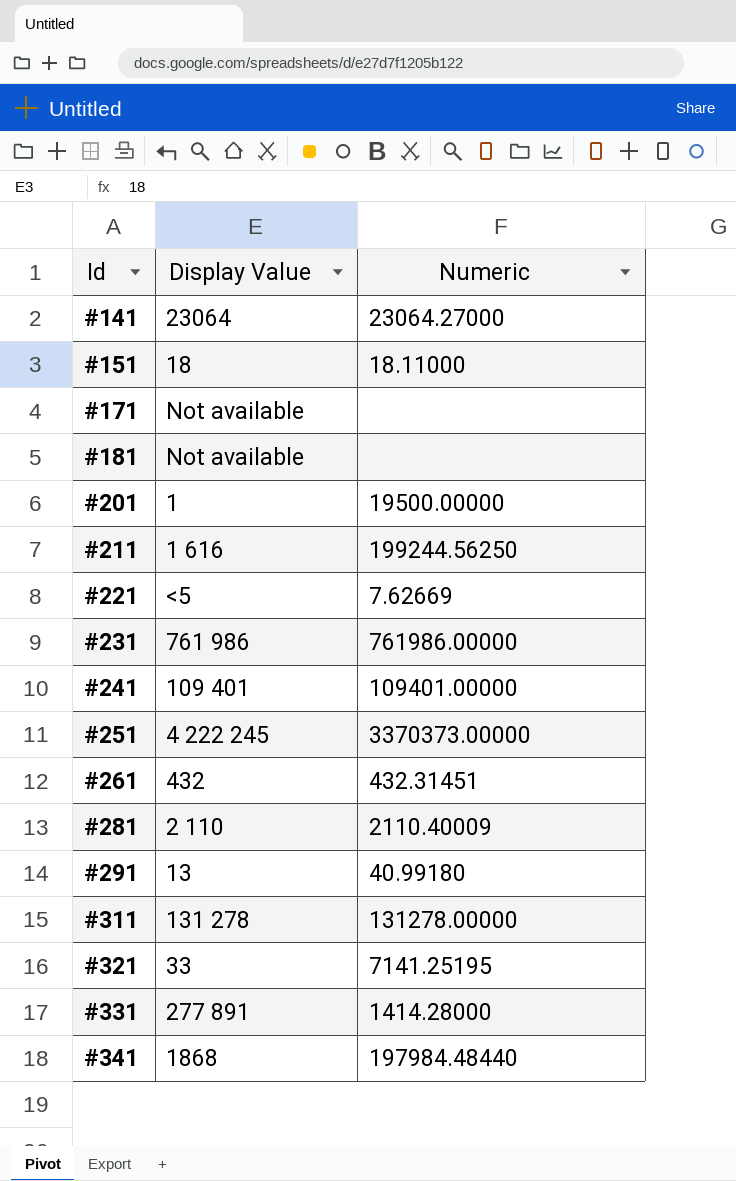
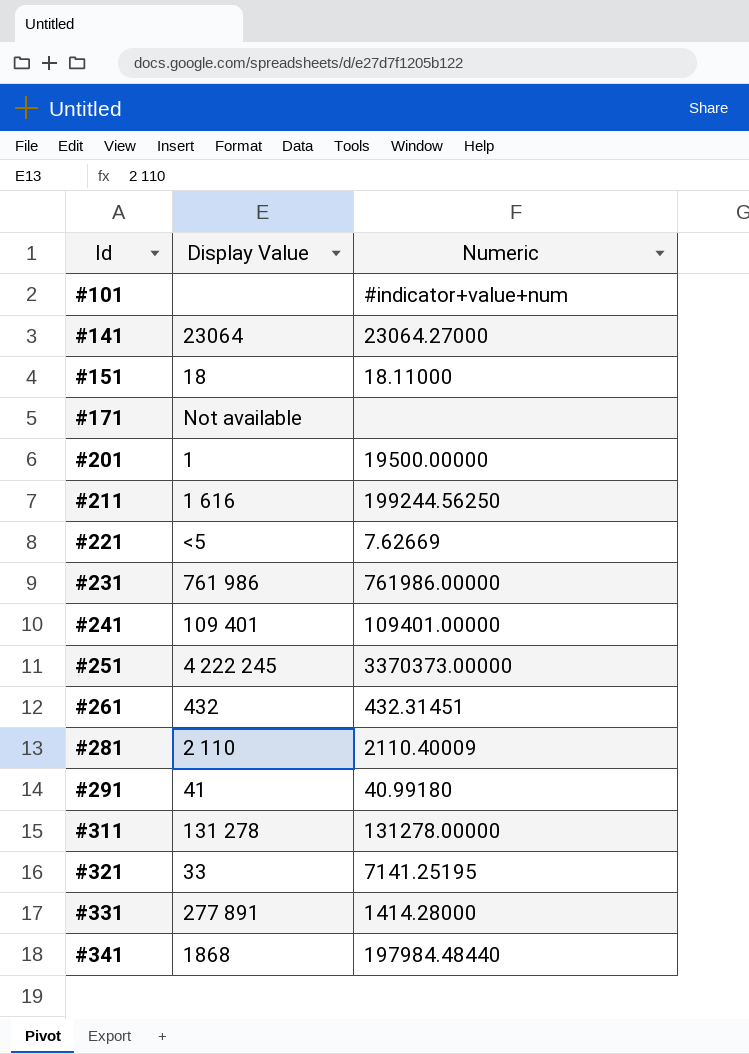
row #181: Not available | none -> none
row #101: none -> none | #indicator+value+num
#291 | Display Value: 13 -> 41

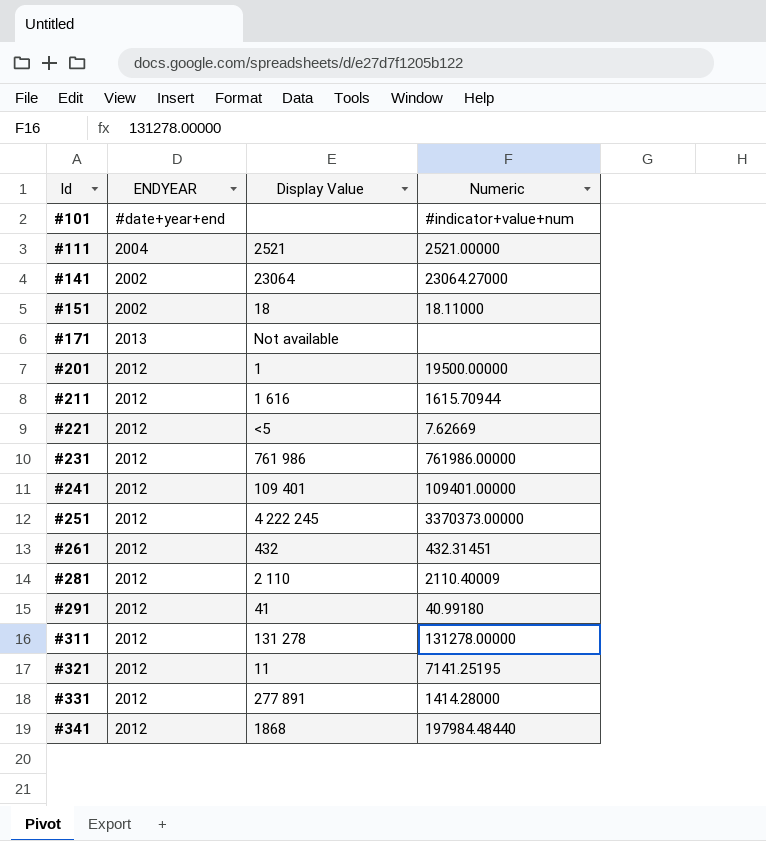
column ENDYEAR | position: none -> 2
row #111: none -> 2004 | 2521 | 2521.00000
#211 | Numeric: 199244.56250 -> 1615.70944
#321 | Display Value: 33 -> 11

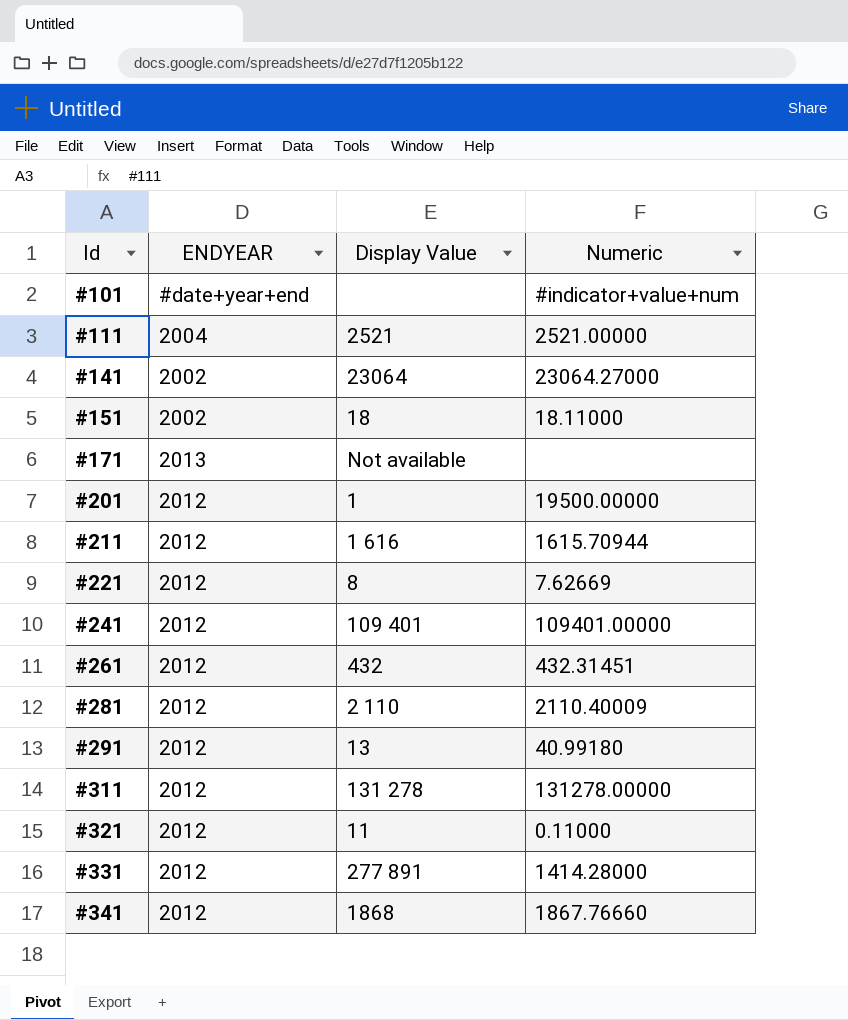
row #231: 2012 | 761 986 | 761986.00000 -> none
row #251: 2012 | 4 222 245 | 3370373.00000 -> none
#221 | Display Value: <5 -> 8
#291 | Display Value: 41 -> 13
#321 | Numeric: 7141.25195 -> 0.11000
#341 | Numeric: 197984.48440 -> 1867.76660

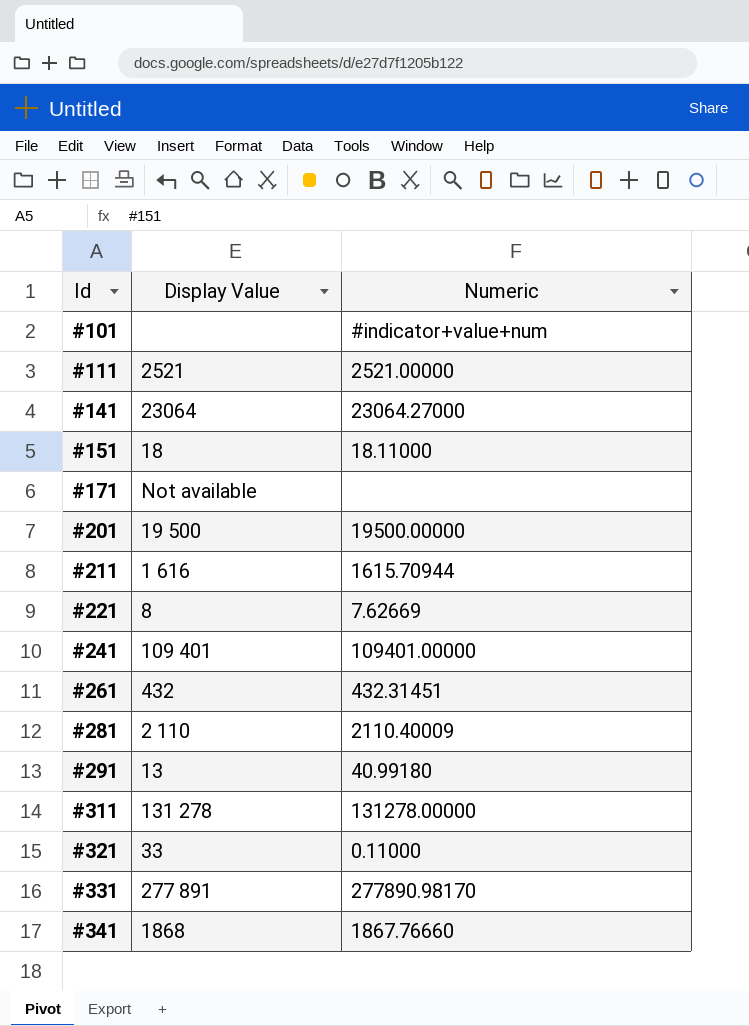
column ENDYEAR | position: 2 -> none
#201 | Display Value: 1 -> 19 500
#321 | Display Value: 11 -> 33
#331 | Numeric: 1414.28000 -> 277890.98170

